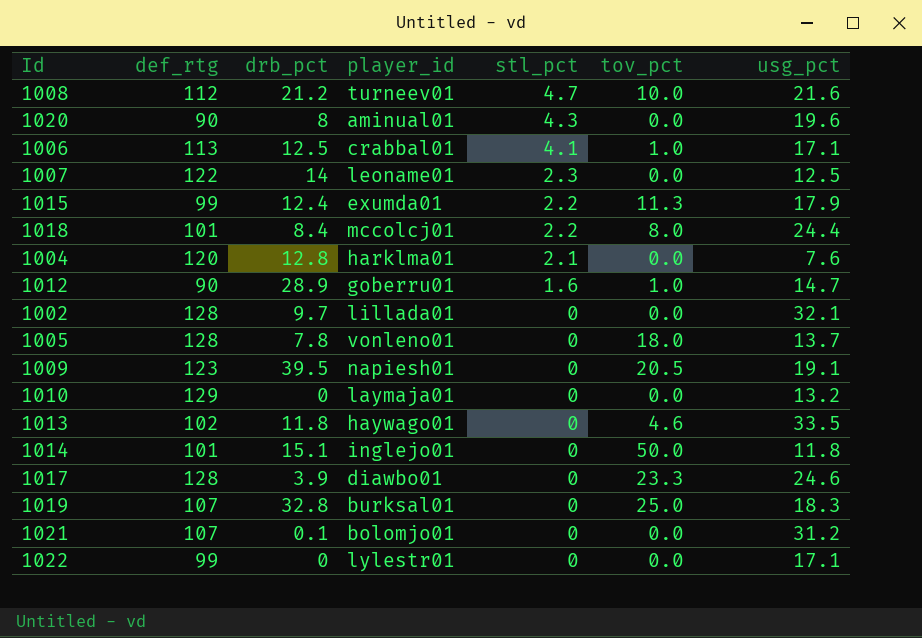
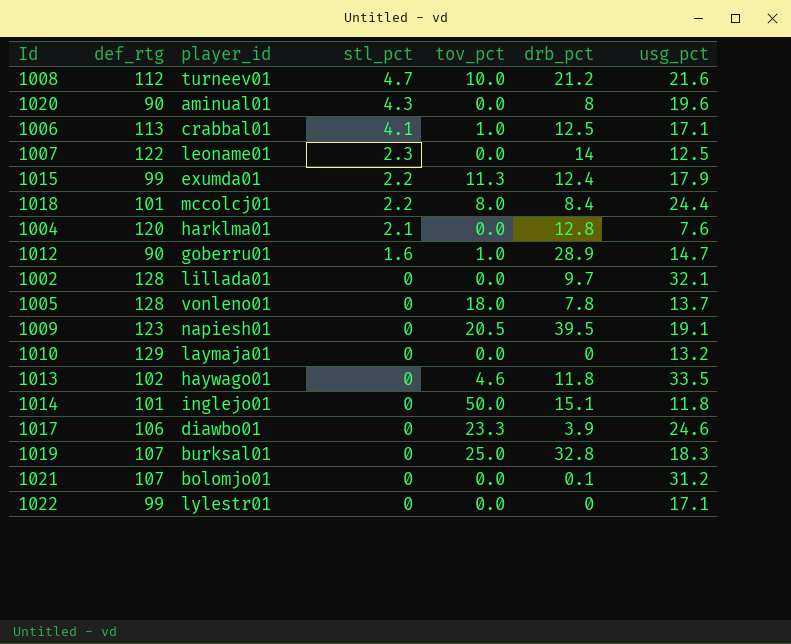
column drb_pct | position: 3 -> 6
1017 | def_rtg: 128 -> 106

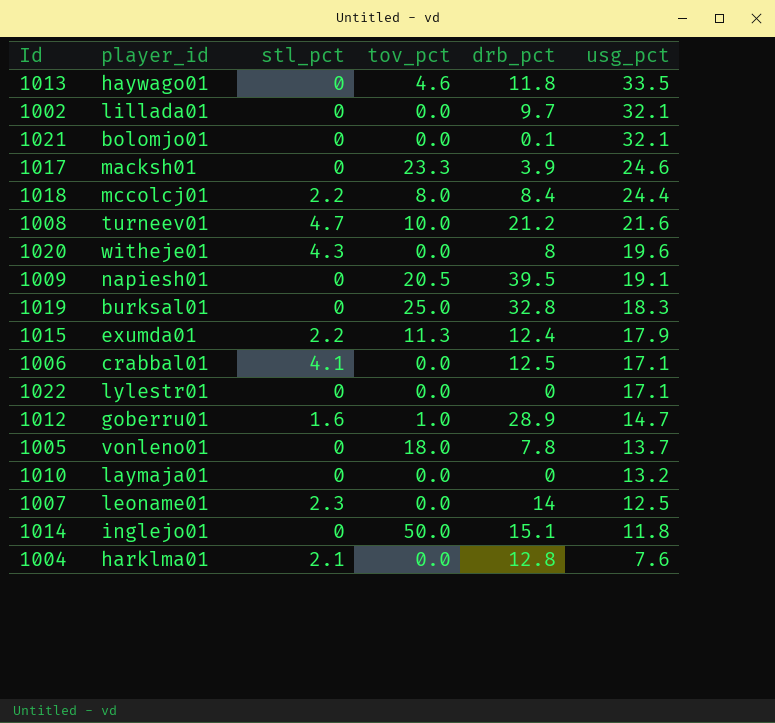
row order: stl_pct descending -> usg_pct descending
column def_rtg | position: 2 -> none
1021 | usg_pct: 31.2 -> 32.1
1017 | player_id: diawbo01 -> macksh01
1020 | player_id: aminual01 -> witheje01
1006 | tov_pct: 1.0 -> 0.0

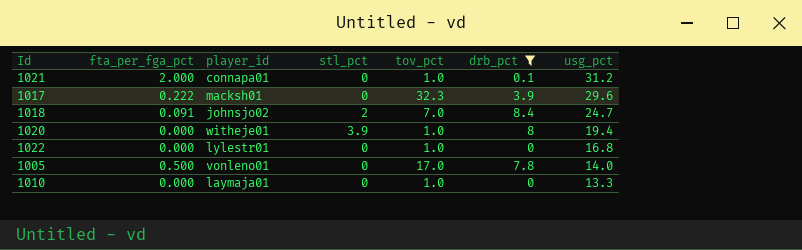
filter: none -> drb_pct <= 8.4
column fta_per_fga_pct | position: none -> 2
1021 | player_id: bolomjo01 -> connapa01
1021 | tov_pct: 0.0 -> 1.0
1021 | usg_pct: 32.1 -> 31.2
1017 | tov_pct: 23.3 -> 32.3
1017 | usg_pct: 24.6 -> 29.6
1018 | player_id: mccolcj01 -> johnsjo02
1018 | stl_pct: 2.2 -> 2
1018 | tov_pct: 8.0 -> 7.0
1018 | usg_pct: 24.4 -> 24.7
1020 | stl_pct: 4.3 -> 3.9
1020 | tov_pct: 0.0 -> 1.0
1020 | usg_pct: 19.6 -> 19.4
1022 | tov_pct: 0.0 -> 1.0
1022 | usg_pct: 17.1 -> 16.8
1005 | tov_pct: 18.0 -> 17.0
1005 | usg_pct: 13.7 -> 14.0
1010 | tov_pct: 0.0 -> 1.0
1010 | usg_pct: 13.2 -> 13.3

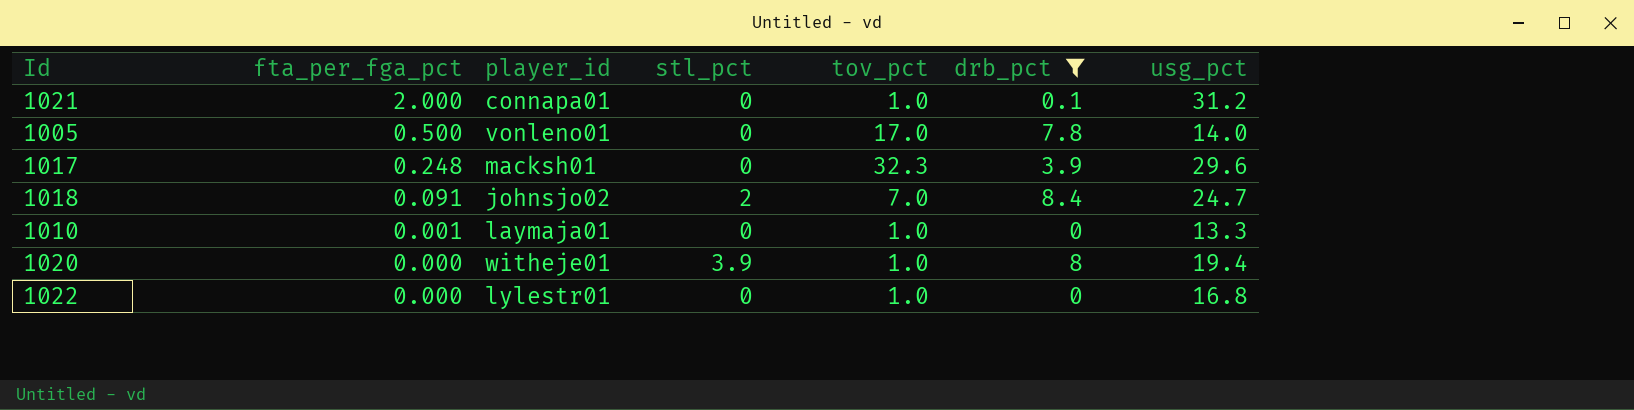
row order: usg_pct descending -> fta_per_fga_pct descending
1017 | fta_per_fga_pct: 0.222 -> 0.248
1010 | fta_per_fga_pct: 0.000 -> 0.001

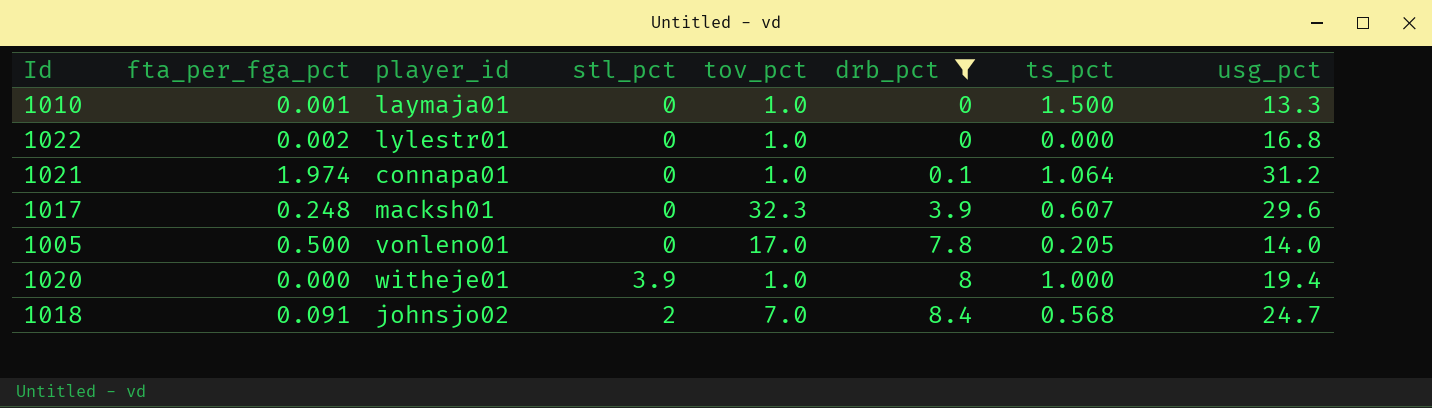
row order: fta_per_fga_pct descending -> drb_pct ascending
column ts_pct | position: none -> 7
1022 | fta_per_fga_pct: 0.000 -> 0.002
1021 | fta_per_fga_pct: 2.000 -> 1.974

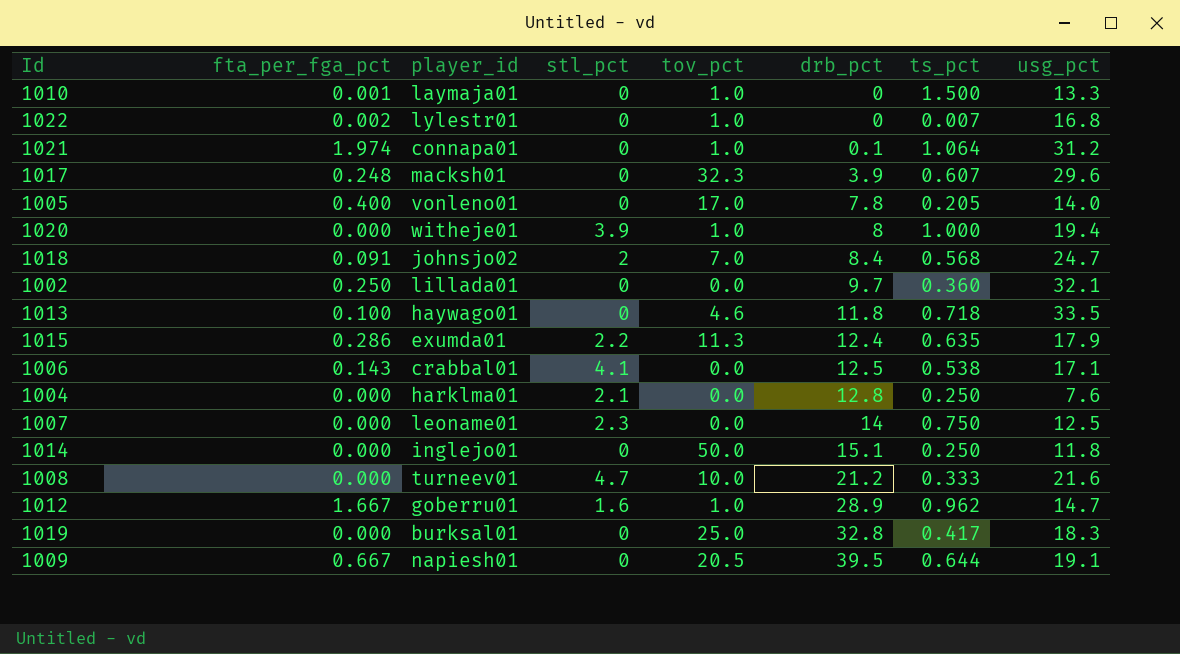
filter: drb_pct <= 8.4 -> none
1022 | ts_pct: 0.000 -> 0.007
1005 | fta_per_fga_pct: 0.500 -> 0.400

